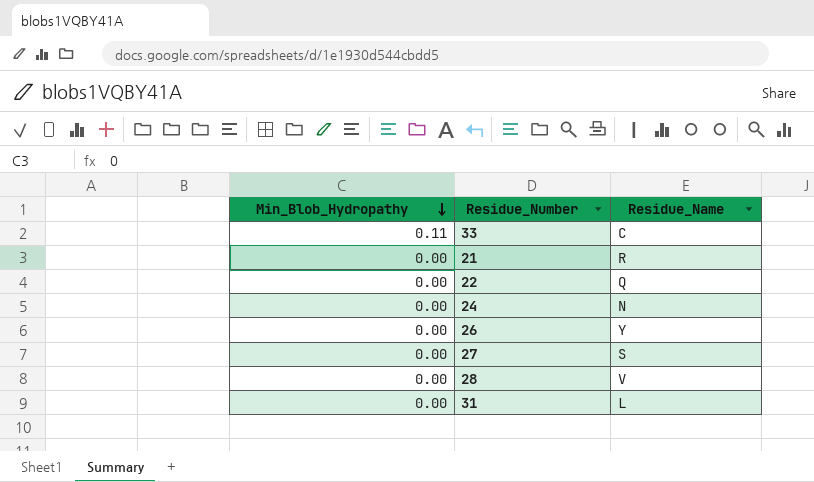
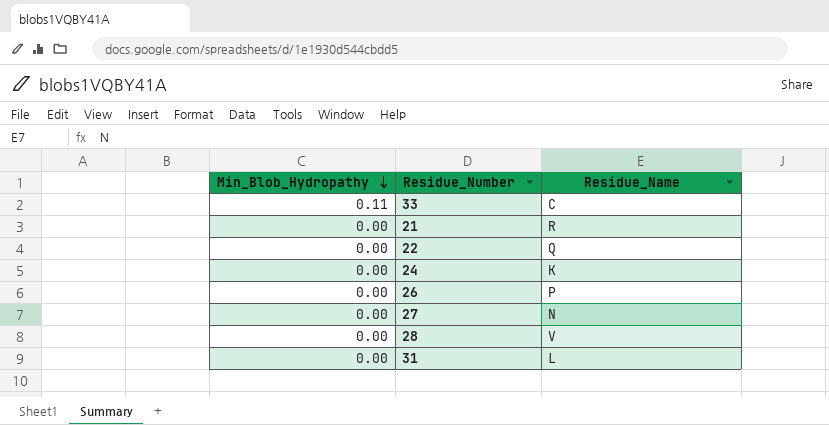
24 | Residue_Name: N -> K
26 | Residue_Name: Y -> P
27 | Residue_Name: S -> N

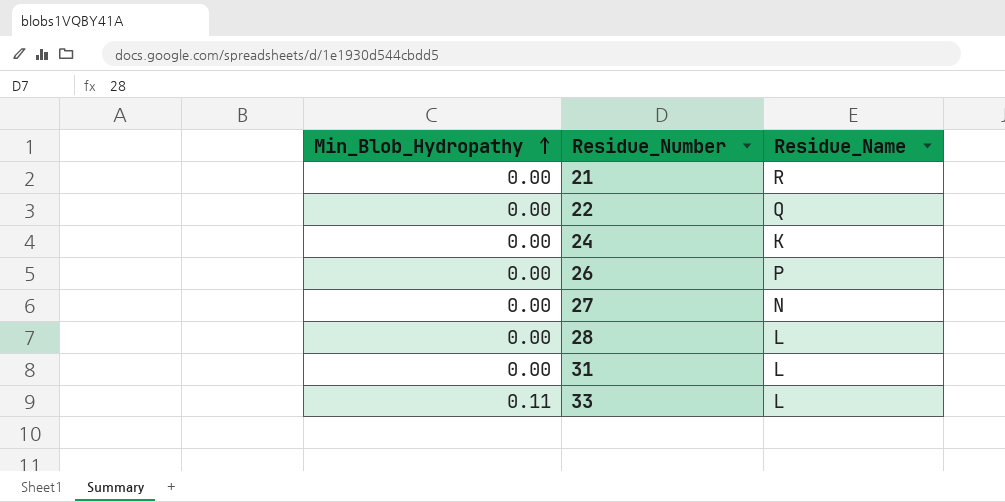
row order: Min_Blob_Hydropathy descending -> Min_Blob_Hydropathy ascending
28 | Residue_Name: V -> L
33 | Residue_Name: C -> L

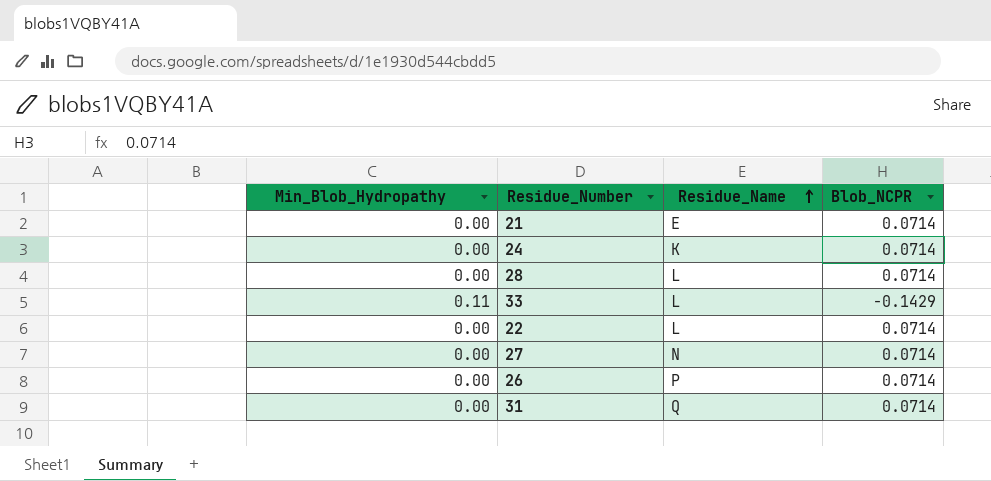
row order: Min_Blob_Hydropathy ascending -> Residue_Name ascending
column Blob_NCPR | position: none -> 4
21 | Residue_Name: R -> E
22 | Residue_Name: Q -> L
31 | Residue_Name: L -> Q

